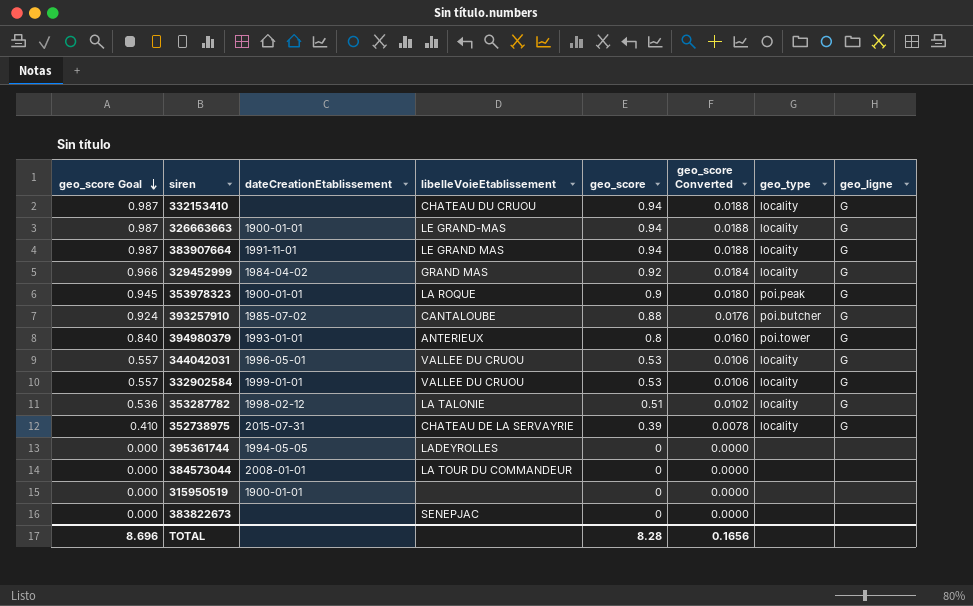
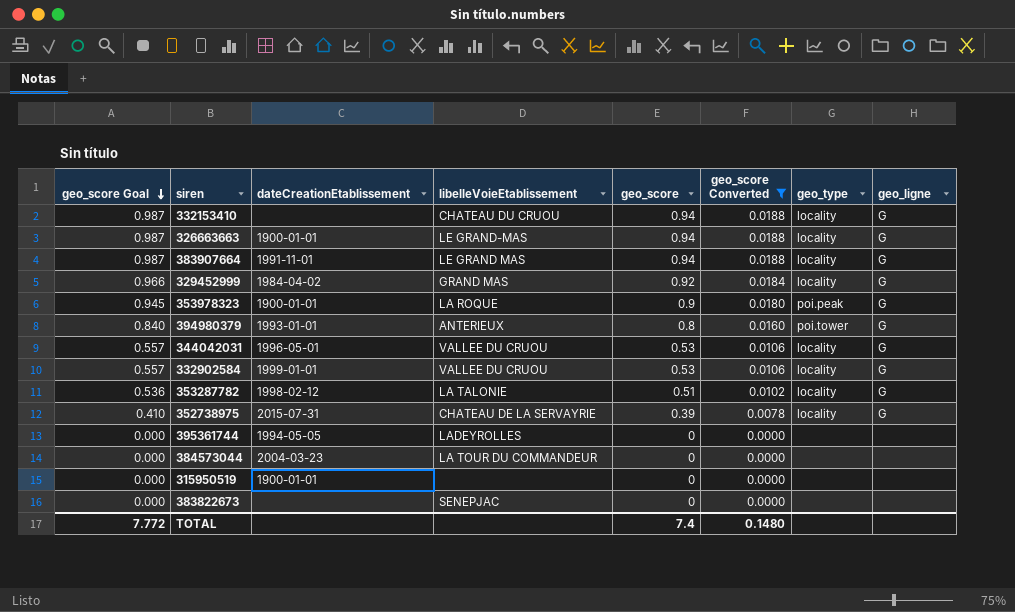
filter: none -> geo_score Converted != 0.0176
384573044 | dateCreationEtablissement: 2008-01-01 -> 2004-03-23
TOTAL | geo_score Goal: 8.696 -> 7.772
TOTAL | geo_score: 8.28 -> 7.4
TOTAL | geo_score Converted: 0.1656 -> 0.1480

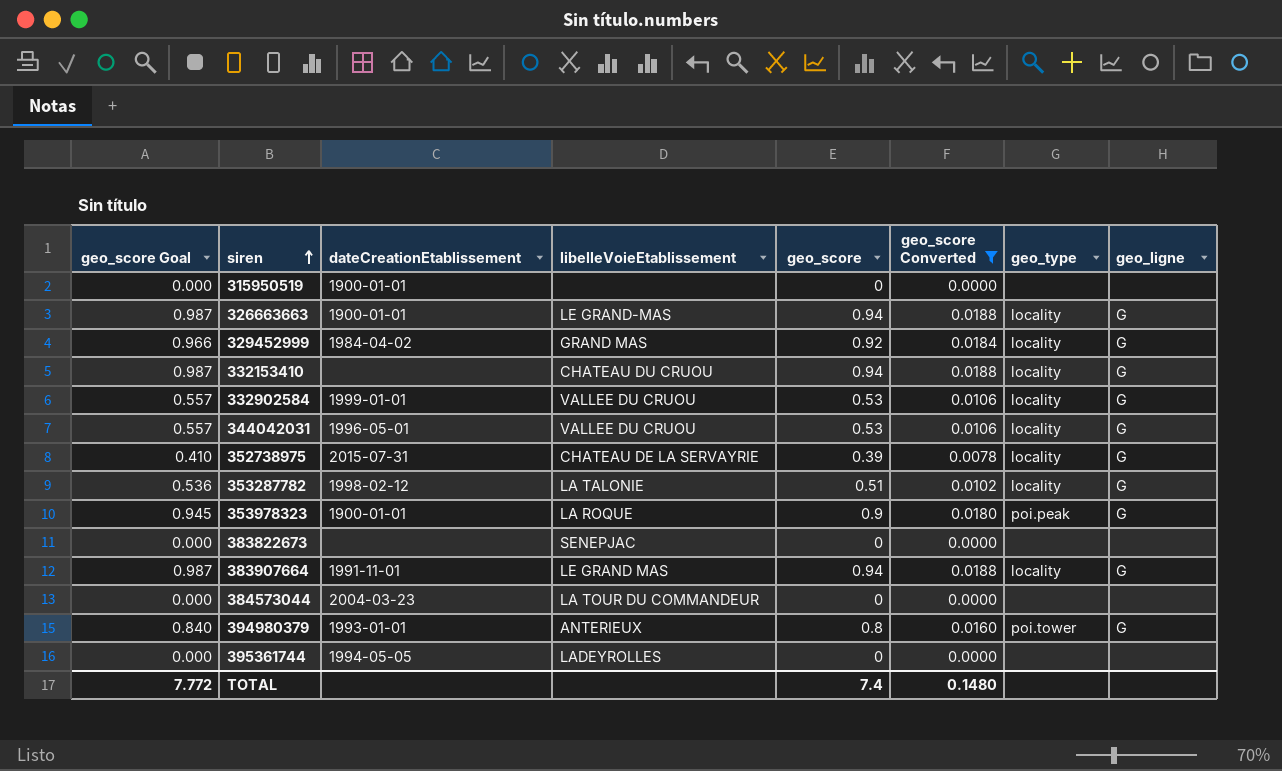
row order: geo_score Goal descending -> siren ascending

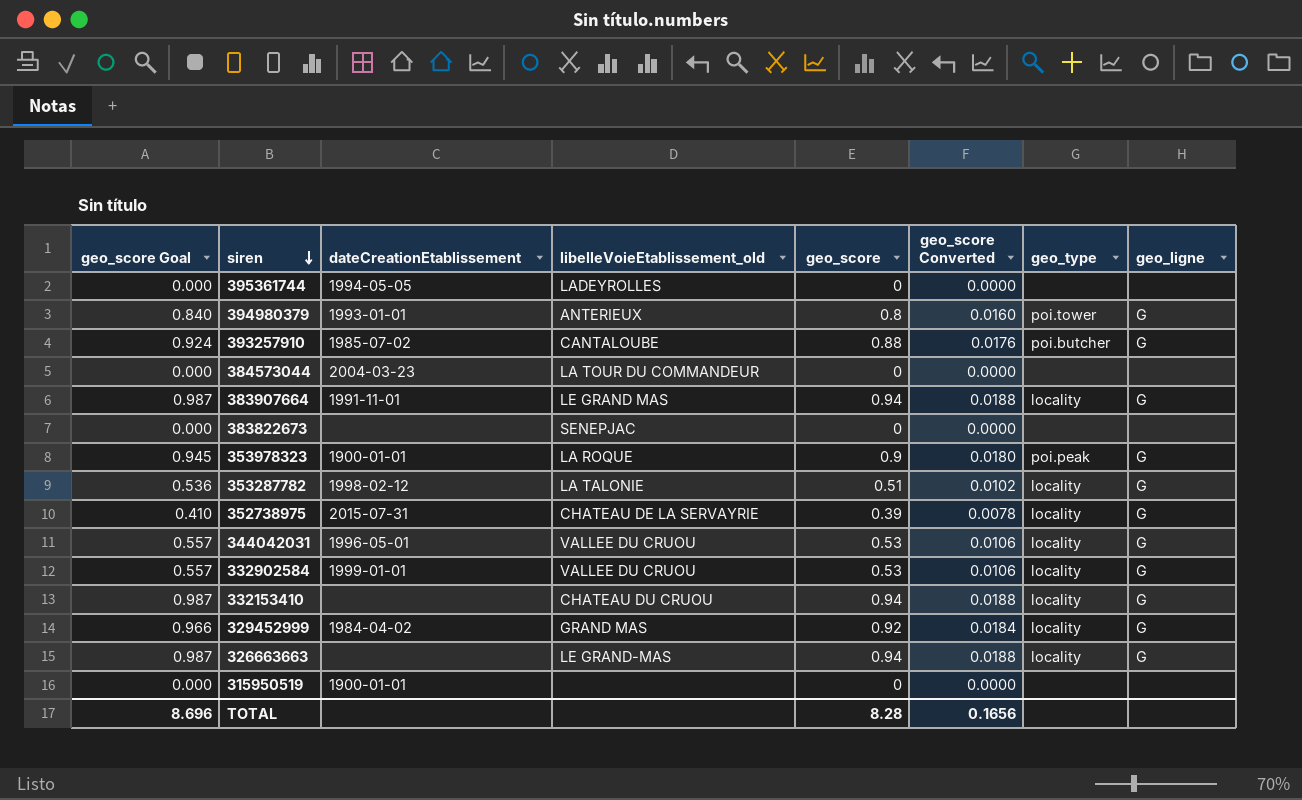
filter: geo_score Converted != 0.0176 -> none
row order: siren ascending -> siren descending
column name: libelleVoieEtablissement -> libelleVoieEtablissement_old
326663663 | dateCreationEtablissement: 1900-01-01 -> none
TOTAL | geo_score Goal: 7.772 -> 8.696
TOTAL | geo_score: 7.4 -> 8.28
TOTAL | geo_score Converted: 0.1480 -> 0.1656

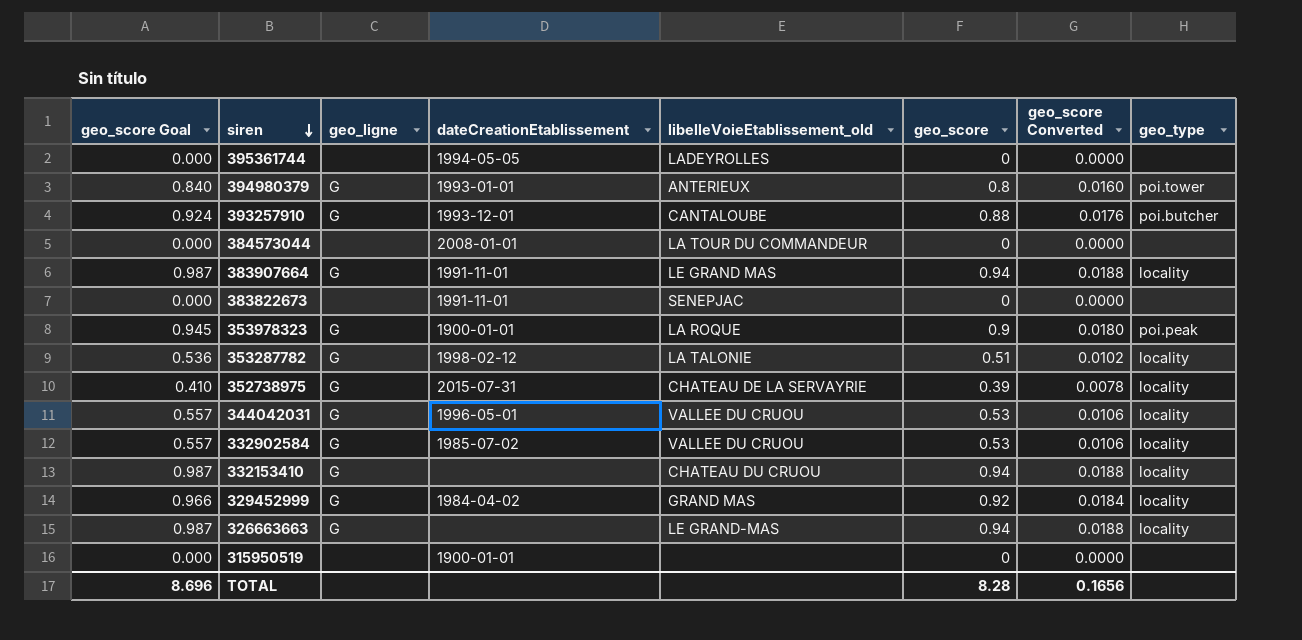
column geo_ligne | position: 8 -> 3
393257910 | dateCreationEtablissement: 1985-07-02 -> 1993-12-01
384573044 | dateCreationEtablissement: 2004-03-23 -> 2008-01-01
383822673 | dateCreationEtablissement: none -> 1991-11-01
332902584 | dateCreationEtablissement: 1999-01-01 -> 1985-07-02

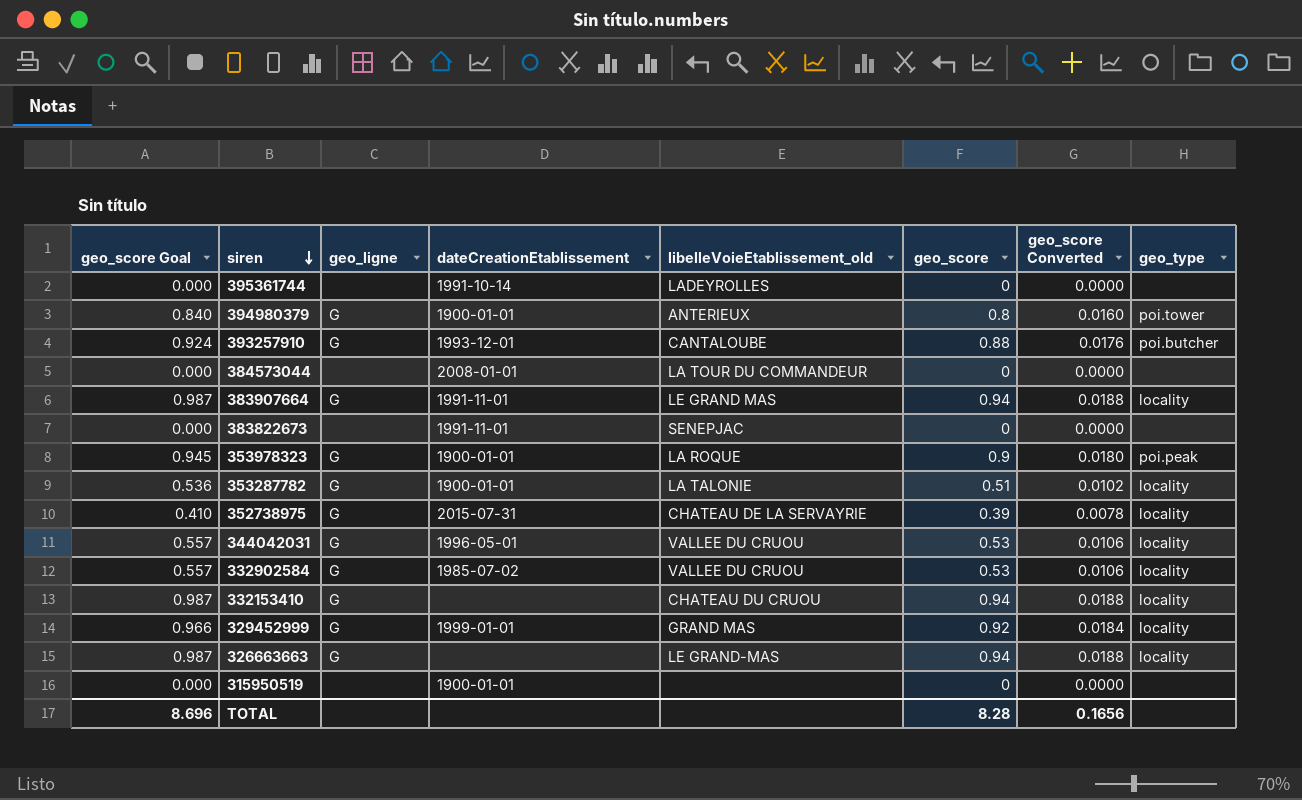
395361744 | dateCreationEtablissement: 1994-05-05 -> 1991-10-14
394980379 | dateCreationEtablissement: 1993-01-01 -> 1900-01-01
353287782 | dateCreationEtablissement: 1998-02-12 -> 1900-01-01
329452999 | dateCreationEtablissement: 1984-04-02 -> 1999-01-01

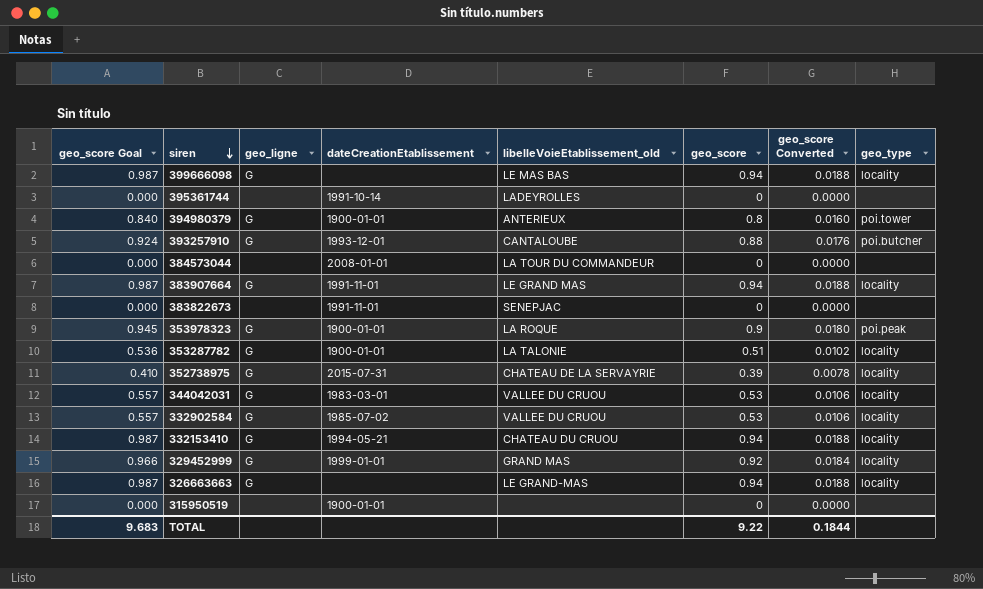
row 399666098: none -> 0.987 | G | none | LE MAS BAS | 0.94 | 0.0188 | locality
344042031 | dateCreationEtablissement: 1996-05-01 -> 1983-03-01
332153410 | dateCreationEtablissement: none -> 1994-05-21
TOTAL | geo_score Goal: 8.696 -> 9.683
TOTAL | geo_score: 8.28 -> 9.22
TOTAL | geo_score Converted: 0.1656 -> 0.1844

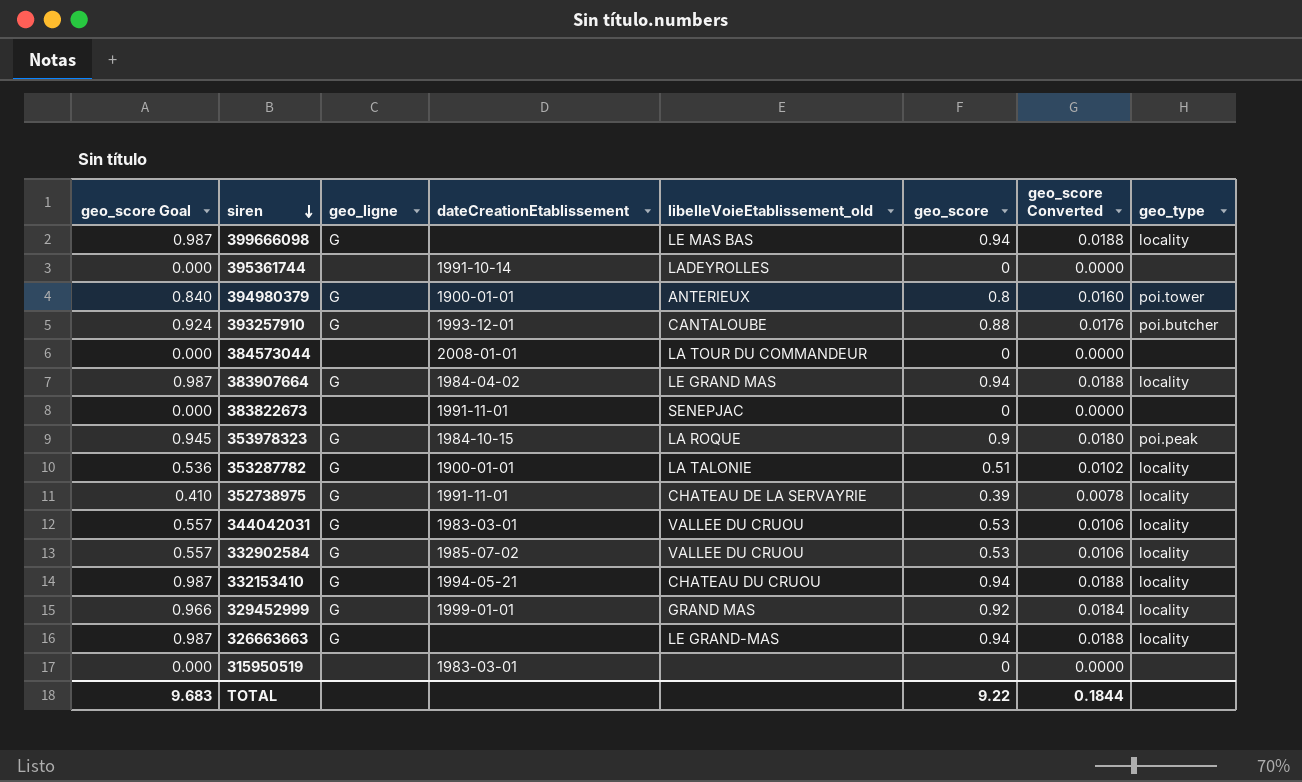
383907664 | dateCreationEtablissement: 1991-11-01 -> 1984-04-02
353978323 | dateCreationEtablissement: 1900-01-01 -> 1984-10-15
352738975 | dateCreationEtablissement: 2015-07-31 -> 1991-11-01
315950519 | dateCreationEtablissement: 1900-01-01 -> 1983-03-01

